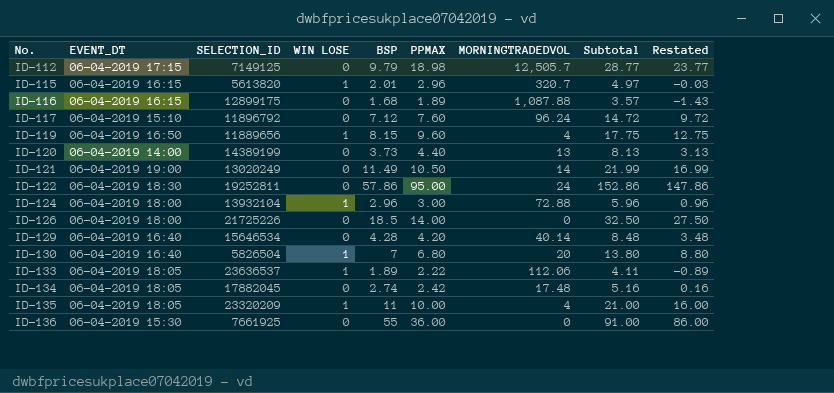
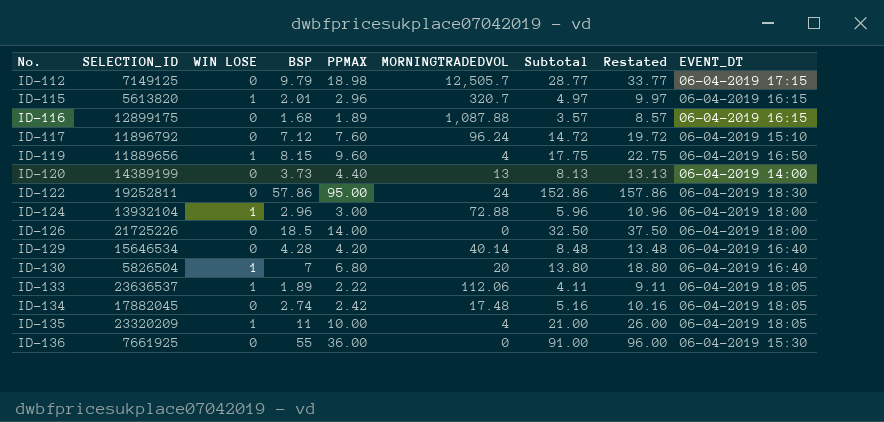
column Restated | formula: [Subtotal] - 5 -> [Subtotal] + 5
column EVENT_DT | position: 2 -> 9
row ID-121: 06-04-2019 19:00 | 13020249 | 0 | 11.49 | 10.50 | 14 | 21.99 | 16.99 -> none

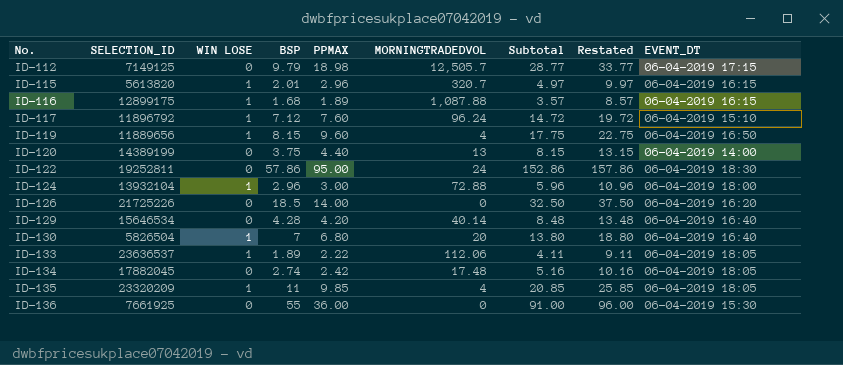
ID-116 | WIN LOSE: 0 -> 1
ID-117 | WIN LOSE: 0 -> 1
ID-120 | BSP: 3.73 -> 3.75
ID-120 | Subtotal: 8.13 -> 8.15
ID-120 | Restated: 13.13 -> 13.15
ID-126 | EVENT_DT: 06-04-2019 18:00 -> 06-04-2019 16:20
ID-135 | PPMAX: 10.00 -> 9.85
ID-135 | Subtotal: 21.00 -> 20.85
ID-135 | Restated: 26.00 -> 25.85

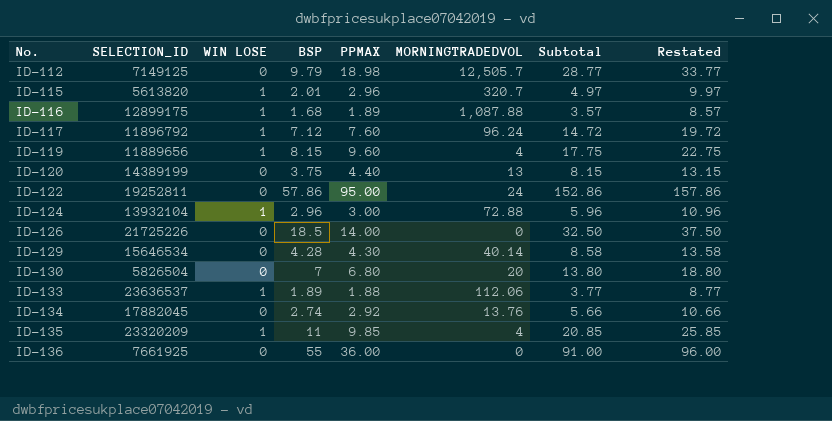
column EVENT_DT | position: 9 -> none
ID-129 | PPMAX: 4.20 -> 4.30
ID-129 | Subtotal: 8.48 -> 8.58
ID-129 | Restated: 13.48 -> 13.58
ID-130 | WIN LOSE: 1 -> 0
ID-133 | PPMAX: 2.22 -> 1.88
ID-133 | Subtotal: 4.11 -> 3.77
ID-133 | Restated: 9.11 -> 8.77
ID-134 | PPMAX: 2.42 -> 2.92
ID-134 | MORNINGTRADEDVOL: 17.48 -> 13.76
ID-134 | Subtotal: 5.16 -> 5.66
ID-134 | Restated: 10.16 -> 10.66

